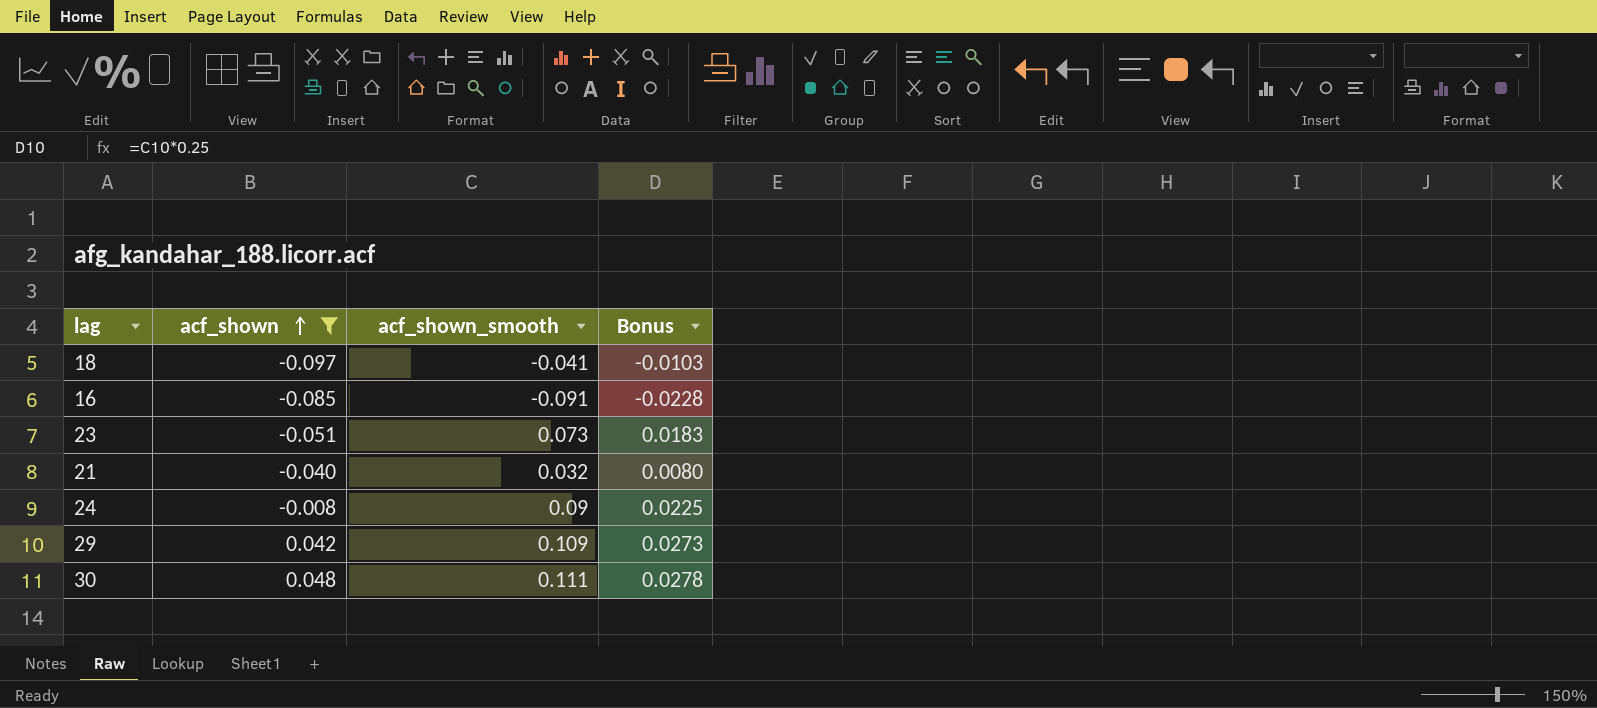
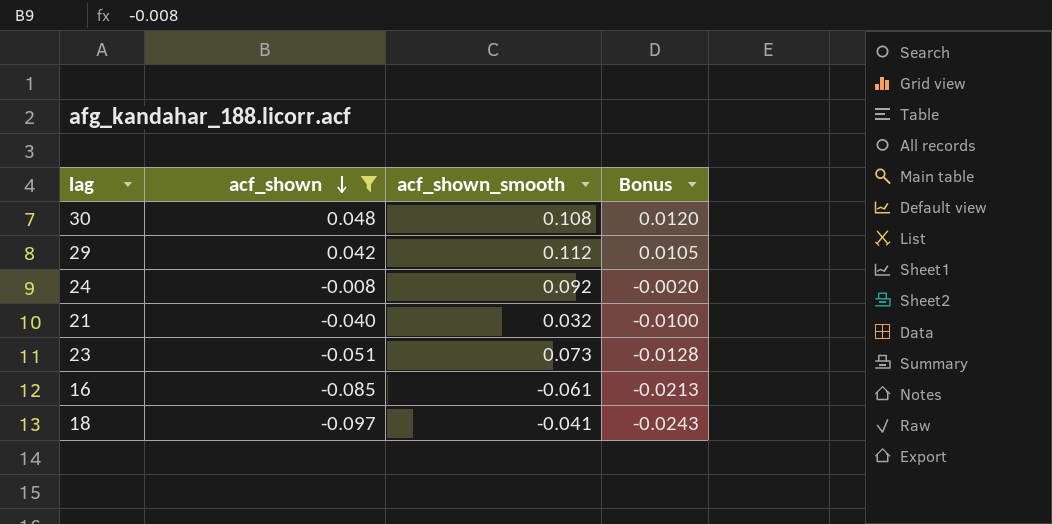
row order: acf_shown ascending -> acf_shown descending
column Bonus | formula: [acf_shown_smooth] * 0.25 -> [acf_shown] * 0.25
30 | acf_shown_smooth: 0.111 -> 0.108
29 | acf_shown_smooth: 0.109 -> 0.112
24 | acf_shown_smooth: 0.09 -> 0.092
16 | acf_shown_smooth: -0.091 -> -0.061

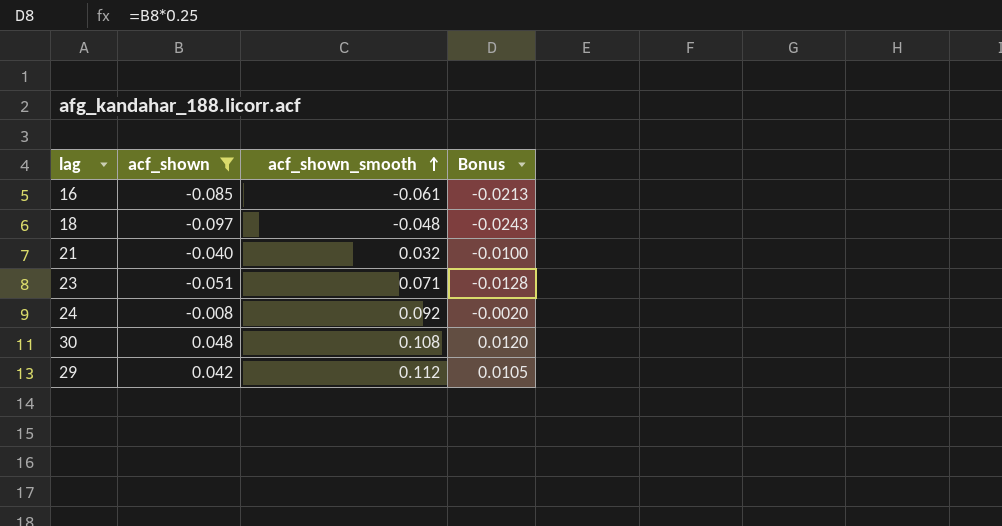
row order: acf_shown descending -> acf_shown_smooth ascending
18 | acf_shown_smooth: -0.041 -> -0.048
23 | acf_shown_smooth: 0.073 -> 0.071

